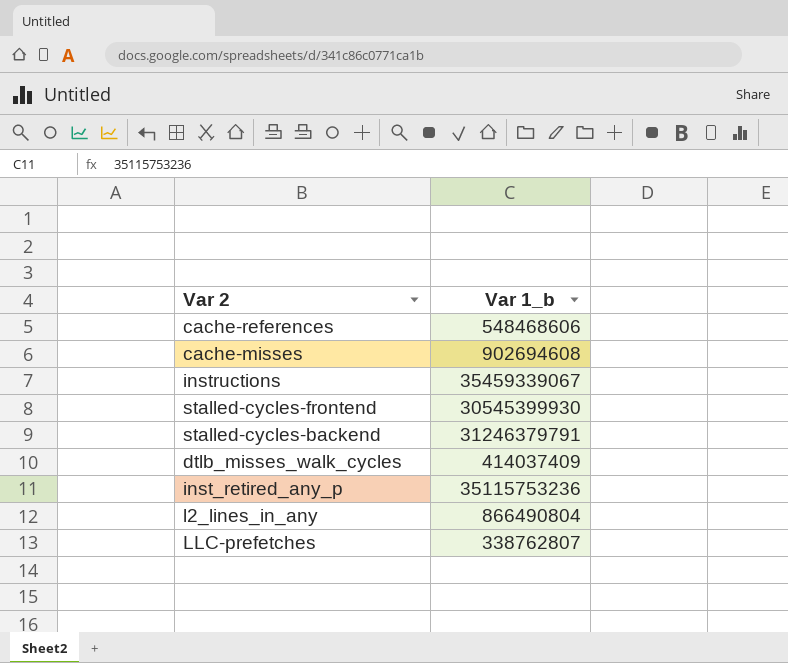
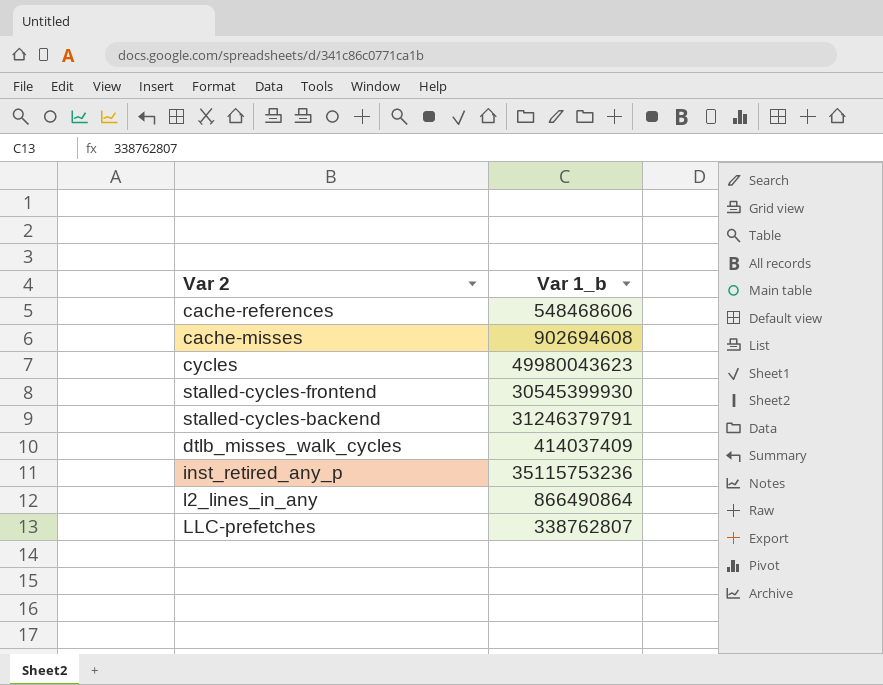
row instructions: 35459339067 -> none
row cycles: none -> 49980043623
l2_lines_in_any | Var 1_b: 866490804 -> 866490864

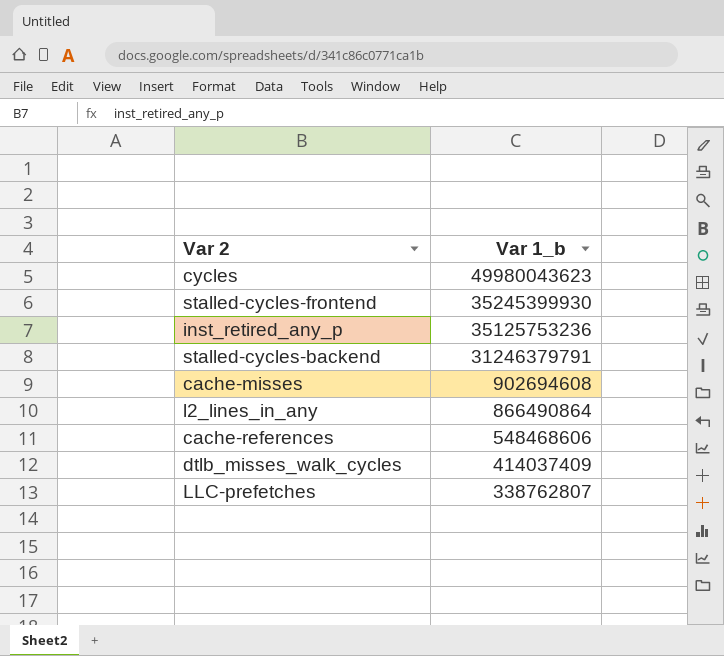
row order: none -> Var 1_b descending
stalled-cycles-frontend | Var 1_b: 30545399930 -> 35245399930
inst_retired_any_p | Var 1_b: 35115753236 -> 35125753236

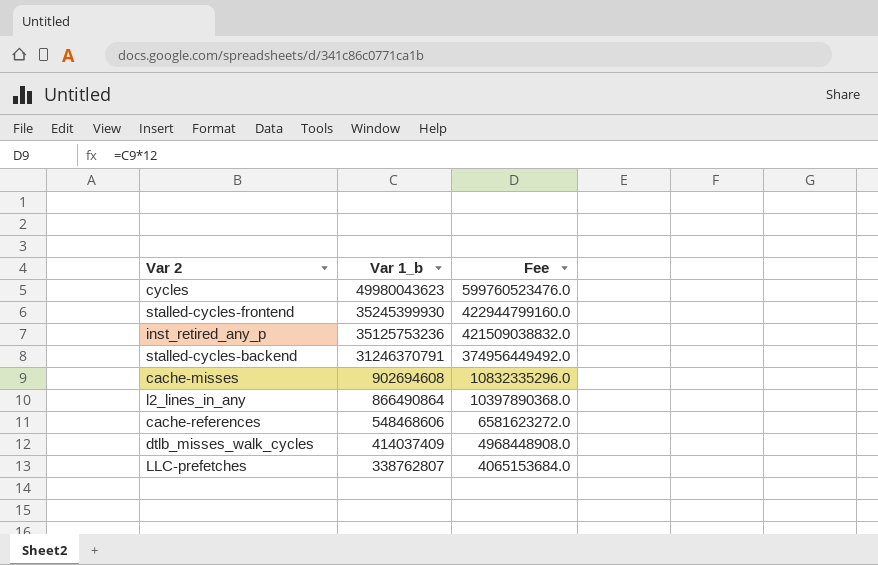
column Fee | formula: none -> [Var 1_b] * 12
stalled-cycles-backend | Var 1_b: 31246379791 -> 31246370791

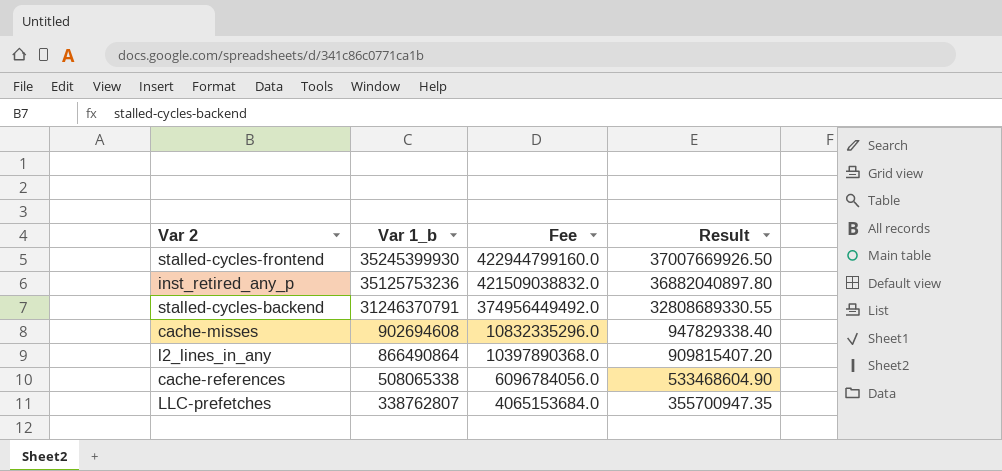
column Result | formula: none -> [Var 1_b] * 1.05
row cycles: 49980043623 | 599760523476.0 -> none
row dtlb_misses_walk_cycles: 414037409 | 4968448908.0 -> none
cache-references | Var 1_b: 548468606 -> 508065338
cache-references | Fee: 6581623272.0 -> 6096784056.0

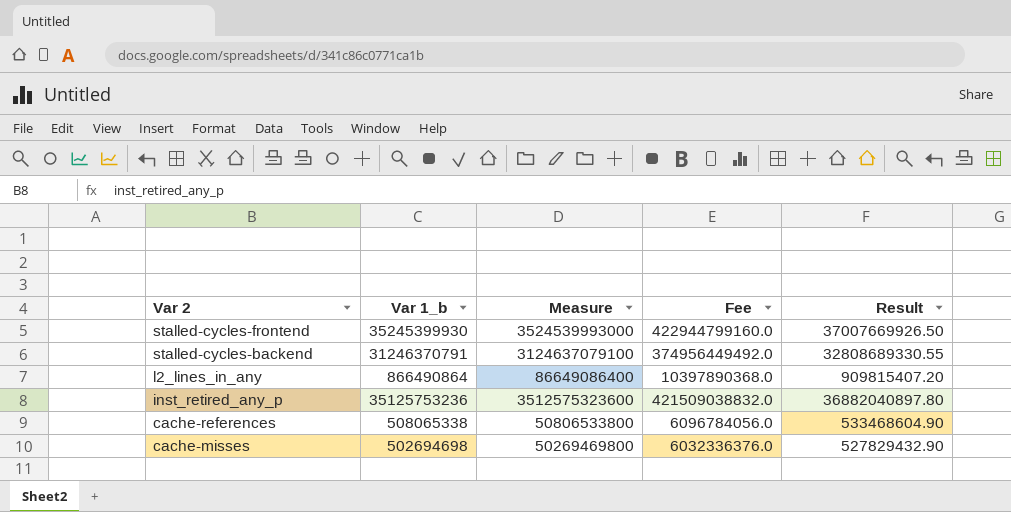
row order: Var 1_b descending -> Var 2 descending
column Measure | formula: none -> [Var 1_b] * 100
row LLC-prefetches: 338762807 | 4065153684.0 | 355700947.35 -> none
cache-misses | Var 1_b: 902694608 -> 502694698
cache-misses | Fee: 10832335296.0 -> 6032336376.0
cache-misses | Result: 947829338.40 -> 527829432.90

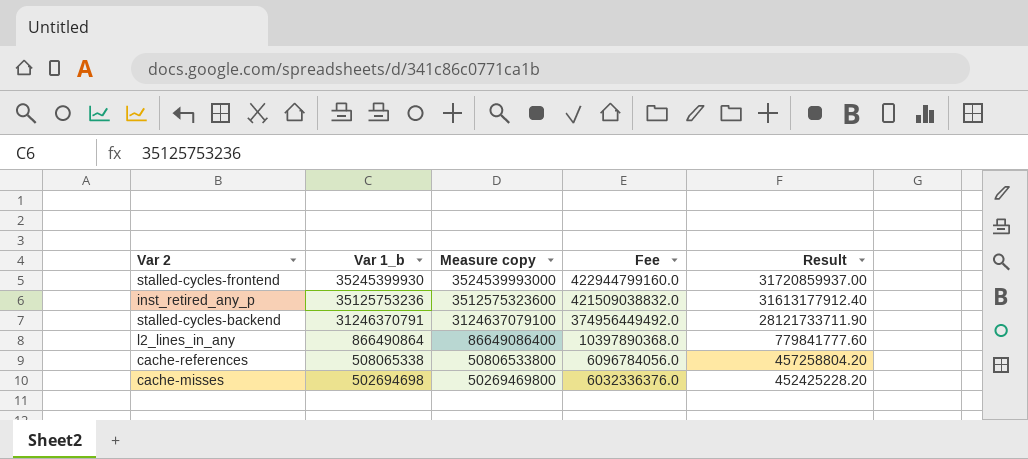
row order: Var 2 descending -> Var 1_b descending
column name: Measure -> Measure copy
column Result | formula: [Var 1_b] * 1.05 -> [Var 1_b] * 0.9

